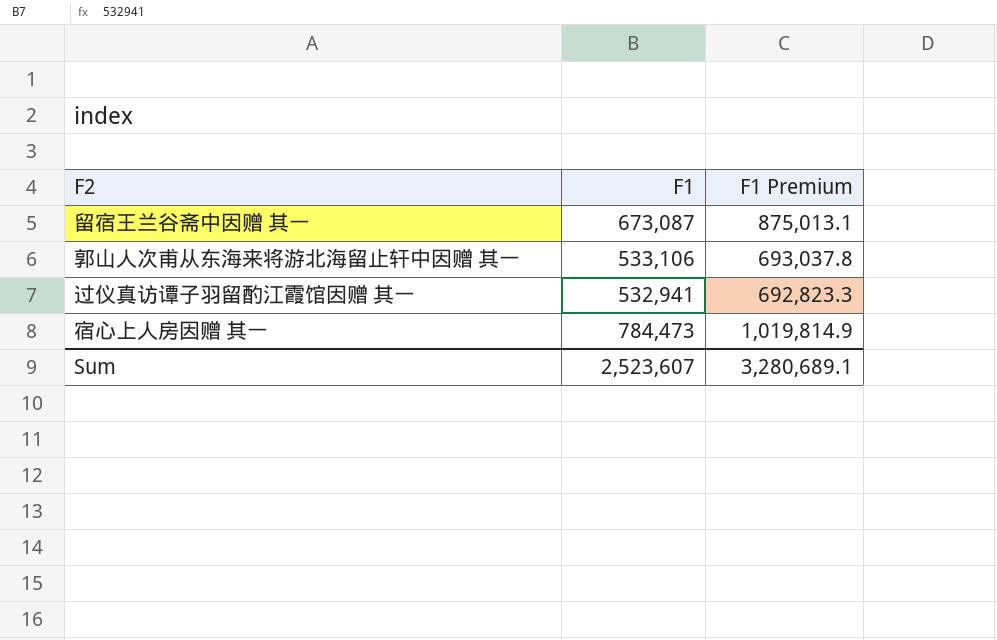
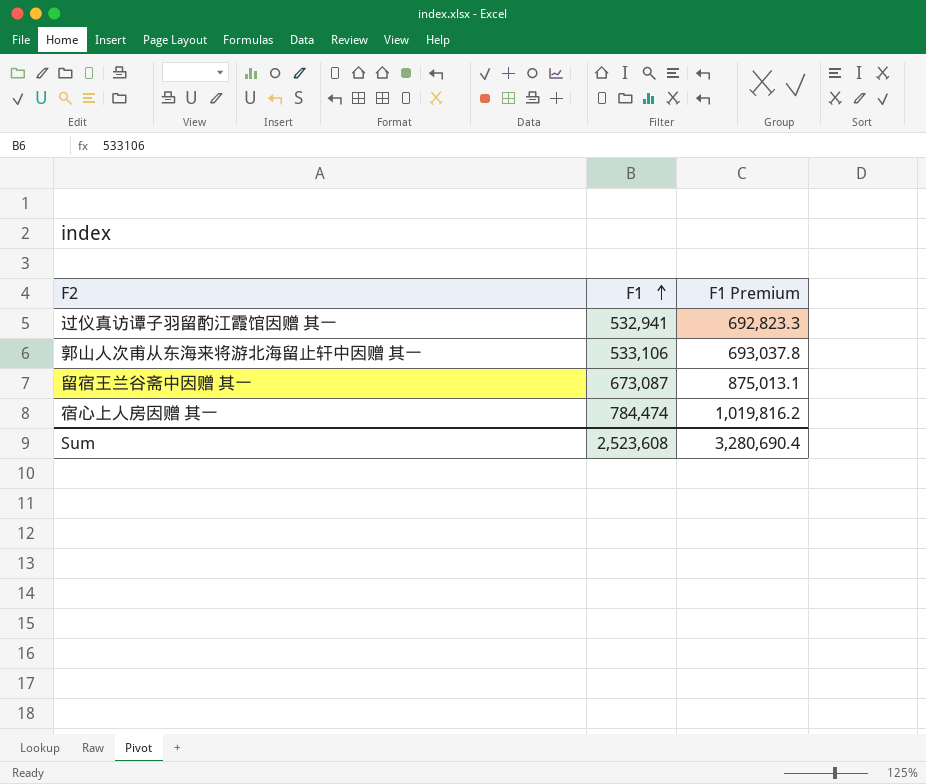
row order: none -> F1 ascending
宿心上人房因赠 其一 | F1: 784,473 -> 784,474
宿心上人房因赠 其一 | F1 Premium: 1,019,814.9 -> 1,019,816.2
Sum | F1: 2,523,607 -> 2,523,608
Sum | F1 Premium: 3,280,689.1 -> 3,280,690.4

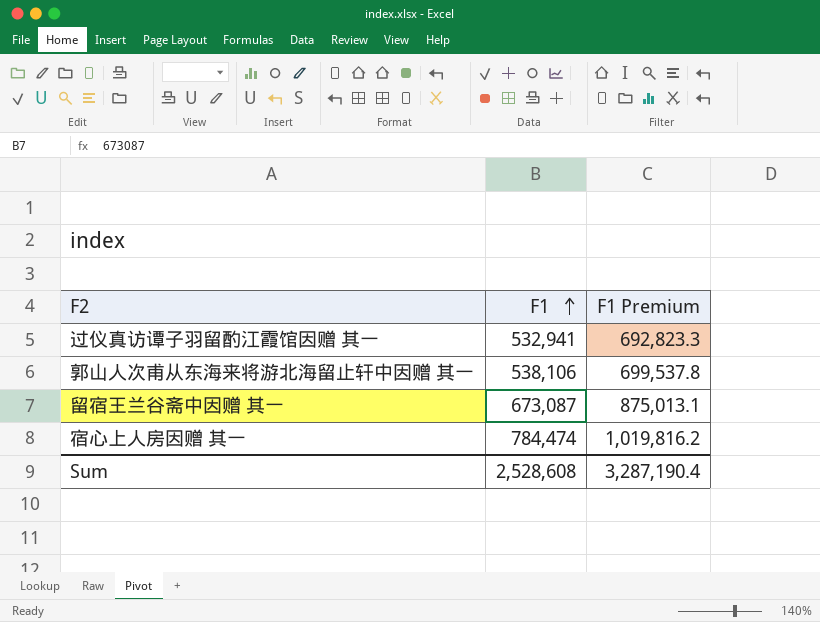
郭山人次甫从东海来将游北海留止轩中因赠 其一 | F1: 533,106 -> 538,106
郭山人次甫从东海来将游北海留止轩中因赠 其一 | F1 Premium: 693,037.8 -> 699,537.8
Sum | F1: 2,523,608 -> 2,528,608
Sum | F1 Premium: 3,280,690.4 -> 3,287,190.4

